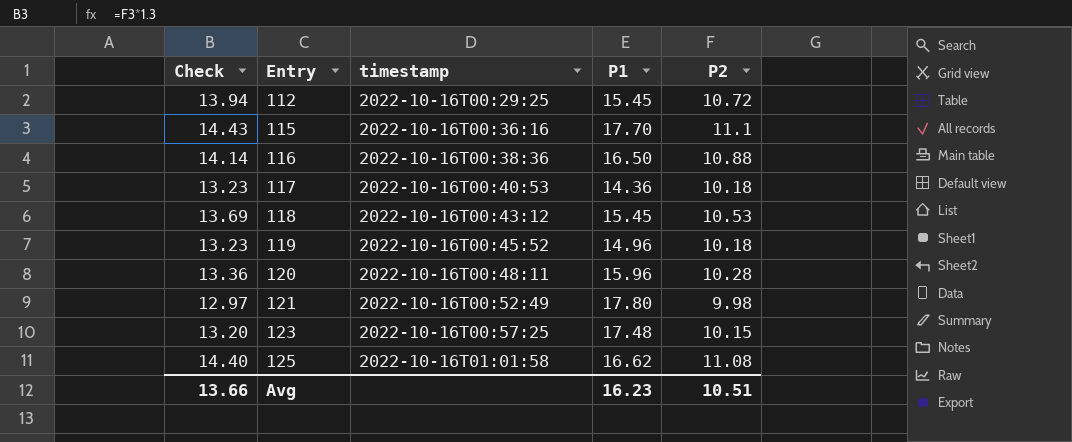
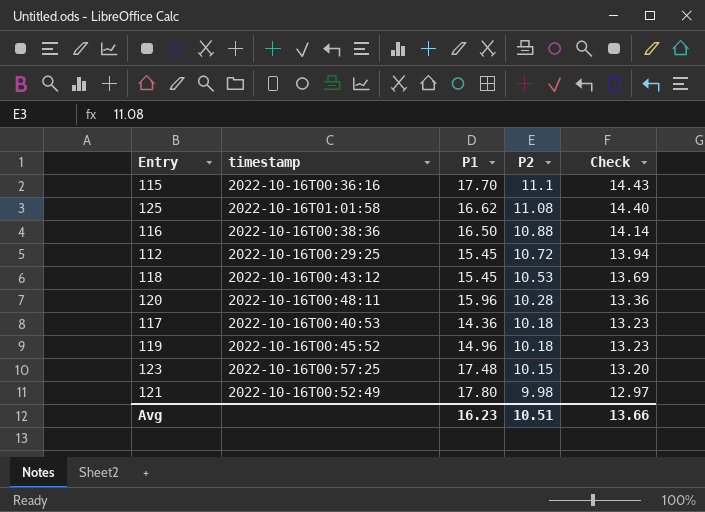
row order: Entry ascending -> P2 descending
column Check | position: 1 -> 5

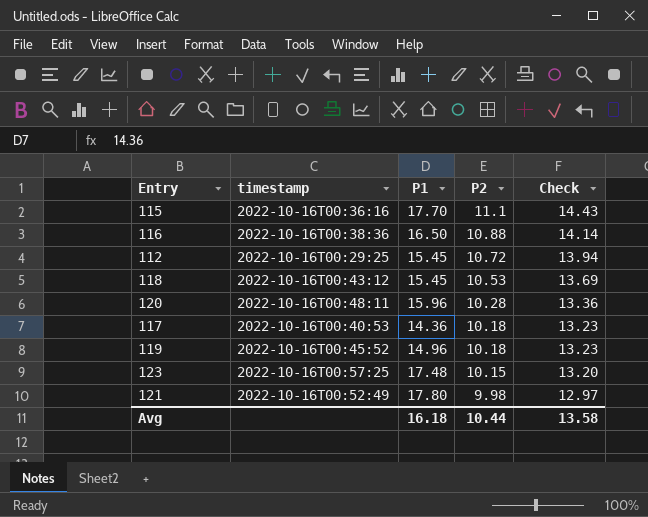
row 125: 2022-10-16T01:01:58 | 16.62 | 11.08 | 14.40 -> none
Avg | P1: 16.23 -> 16.18
Avg | P2: 10.51 -> 10.44
Avg | Check: 13.66 -> 13.58

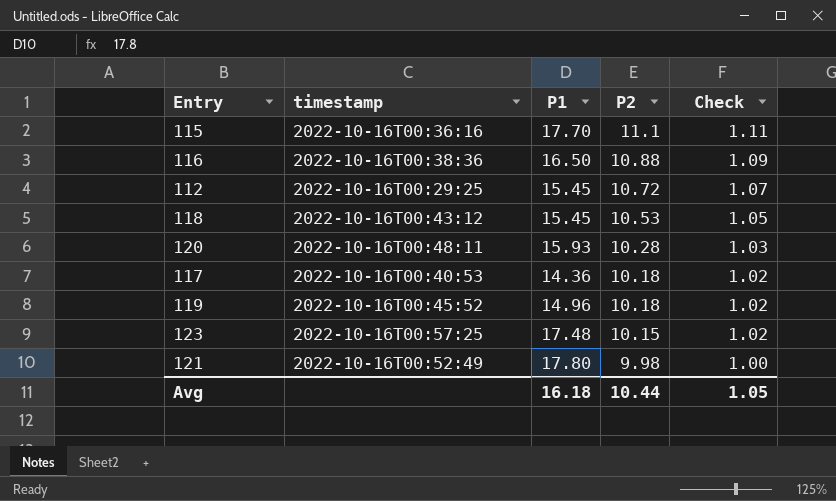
column Check | formula: [P2] * 1.3 -> [P2] * 0.1
120 | P1: 15.96 -> 15.93
Avg | Check: 13.58 -> 1.05

